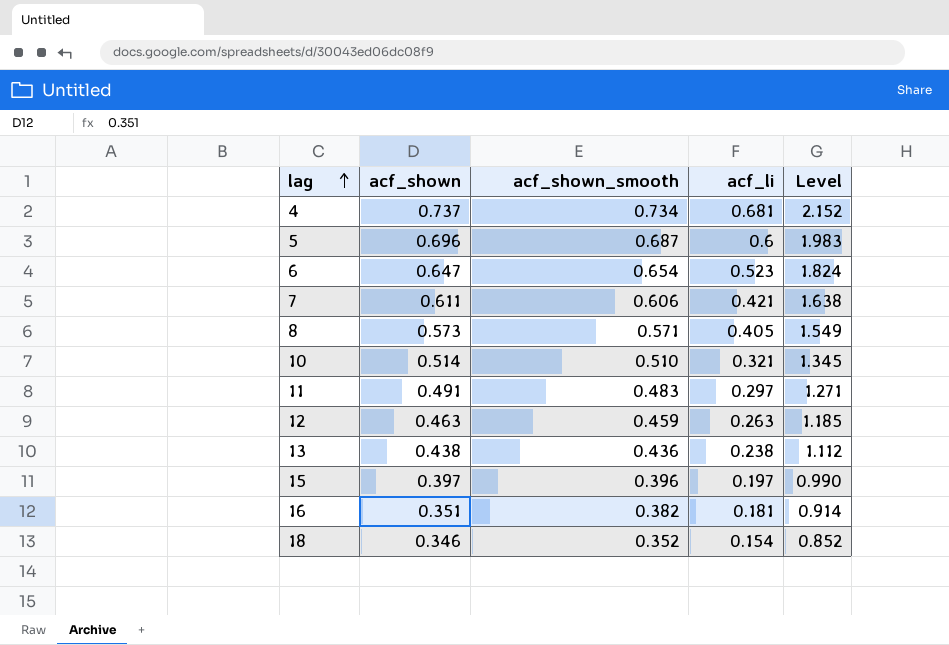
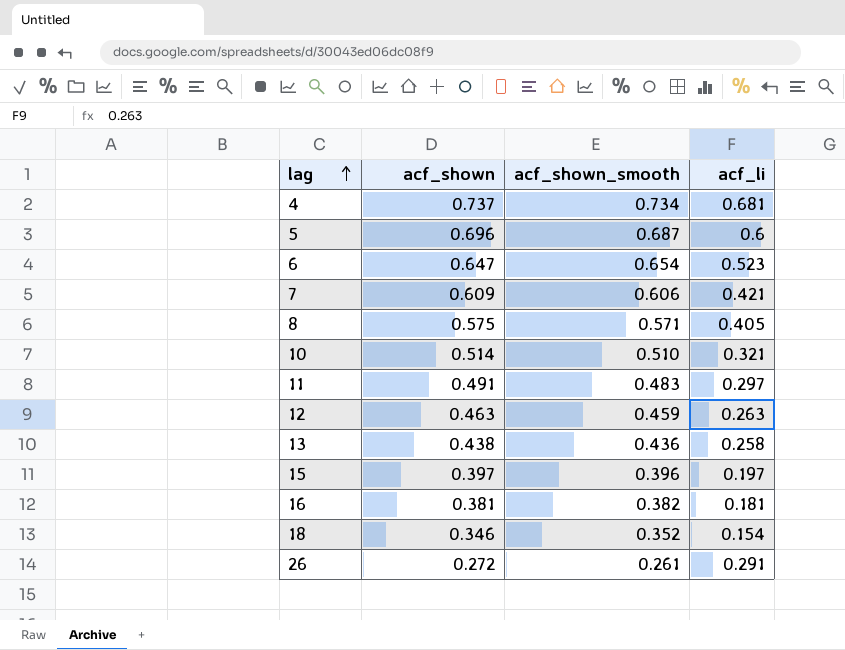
column Level | formula: [acf_shown] + [acf_shown_smooth] + [acf_li] -> none
7 | acf_shown: 0.611 -> 0.609
8 | acf_shown: 0.573 -> 0.575
13 | acf_li: 0.238 -> 0.258
16 | acf_shown: 0.351 -> 0.381
row 26: none -> 0.272 | 0.261 | 0.291

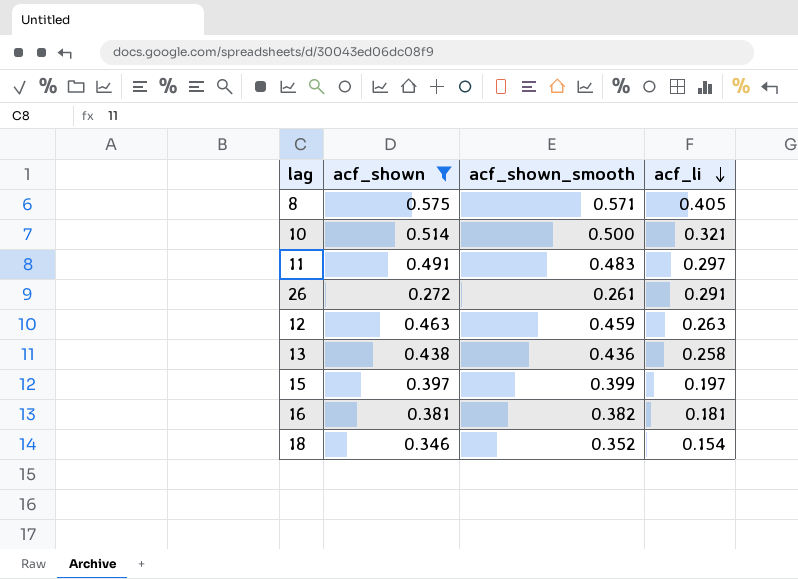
filter: none -> acf_shown <= 0.575
row order: lag ascending -> acf_li descending
10 | acf_shown_smooth: 0.510 -> 0.500
15 | acf_shown_smooth: 0.396 -> 0.399

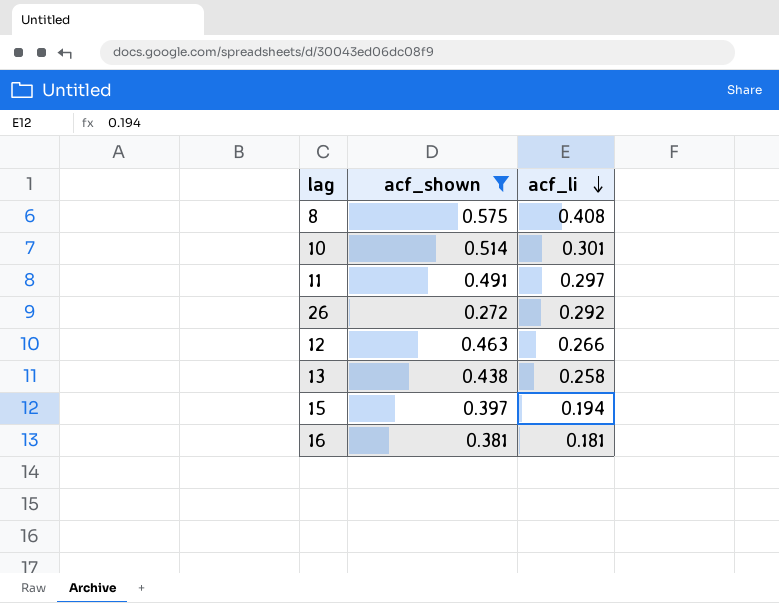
column acf_shown_smooth | position: 3 -> none
row 18: 0.346 | 0.352 | 0.154 -> none
8 | acf_li: 0.405 -> 0.408
10 | acf_li: 0.321 -> 0.301
26 | acf_li: 0.291 -> 0.292
12 | acf_li: 0.263 -> 0.266
15 | acf_li: 0.197 -> 0.194

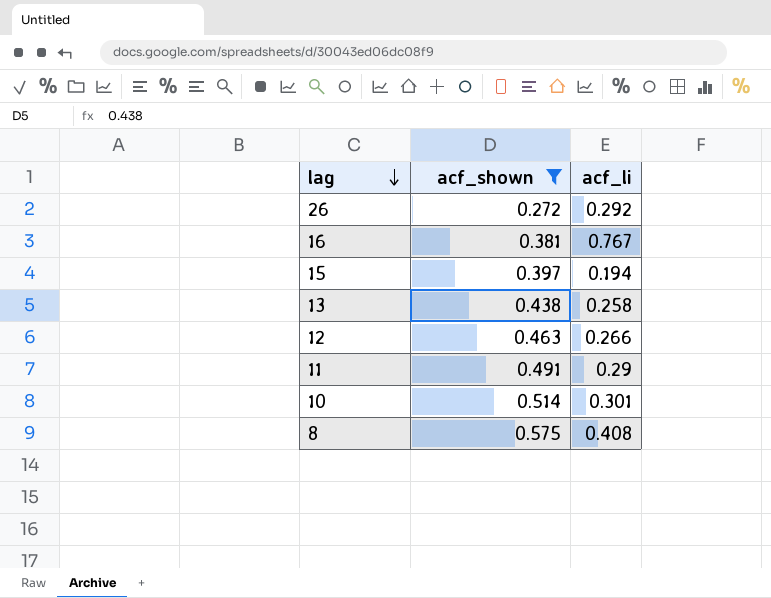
row order: acf_li descending -> lag descending
16 | acf_li: 0.181 -> 0.767
11 | acf_li: 0.297 -> 0.29

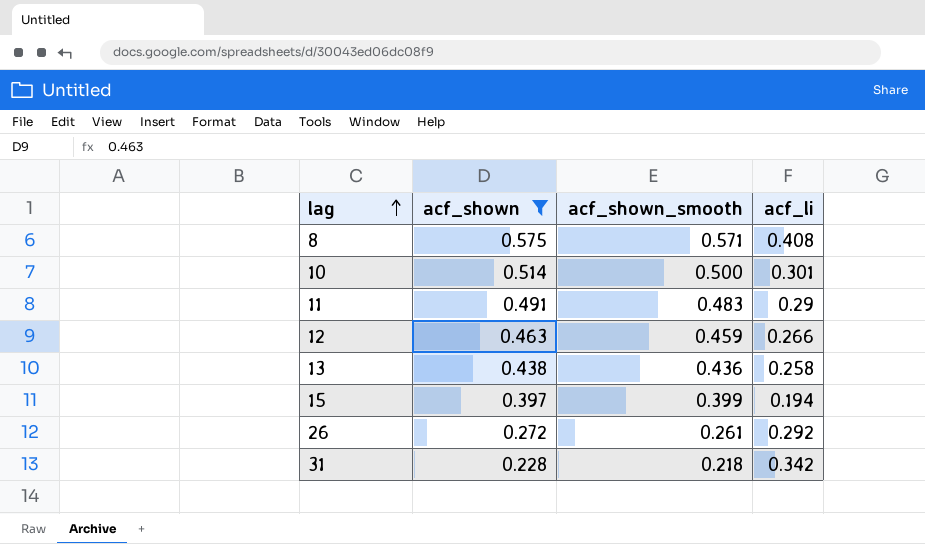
row order: lag descending -> lag ascending
column acf_shown_smooth | position: none -> 3
row 16: 0.381 | 0.767 -> none
row 31: none -> 0.228 | 0.218 | 0.342

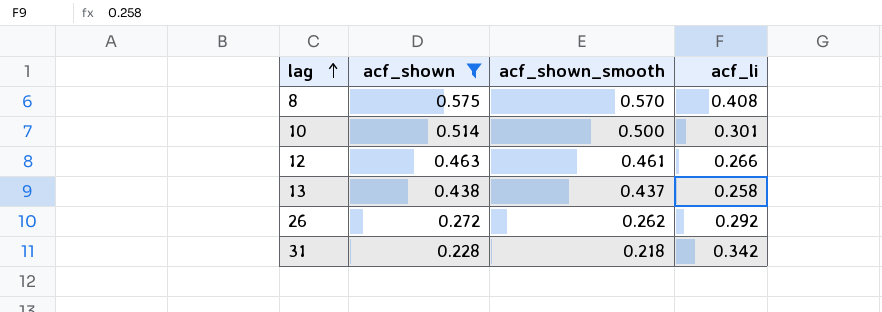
row 11: 0.491 | 0.483 | 0.29 -> none
row 15: 0.397 | 0.399 | 0.194 -> none
8 | acf_shown_smooth: 0.571 -> 0.570
12 | acf_shown_smooth: 0.459 -> 0.461
13 | acf_shown_smooth: 0.436 -> 0.437
26 | acf_shown_smooth: 0.261 -> 0.262

